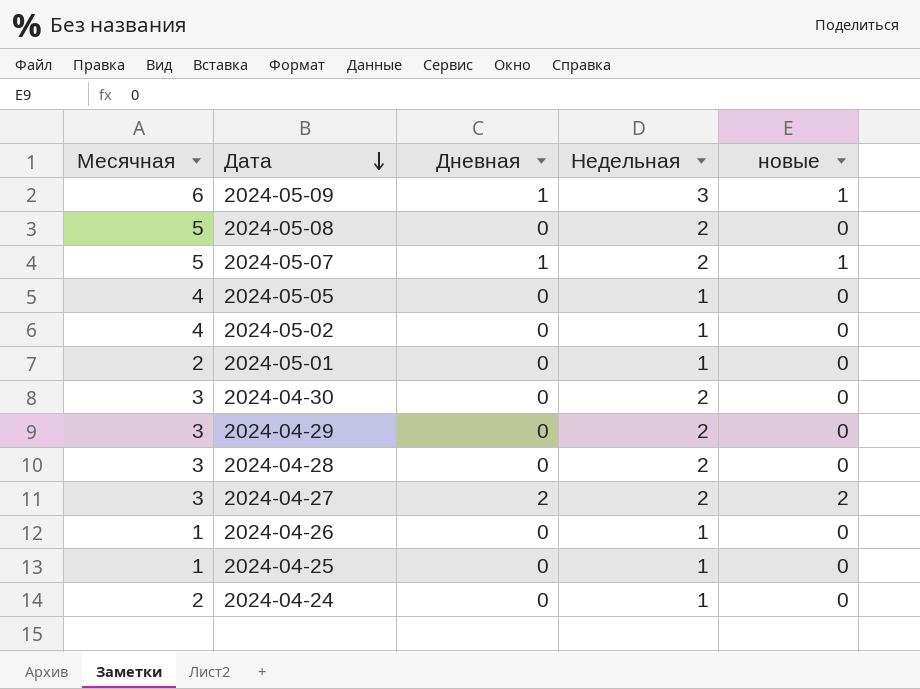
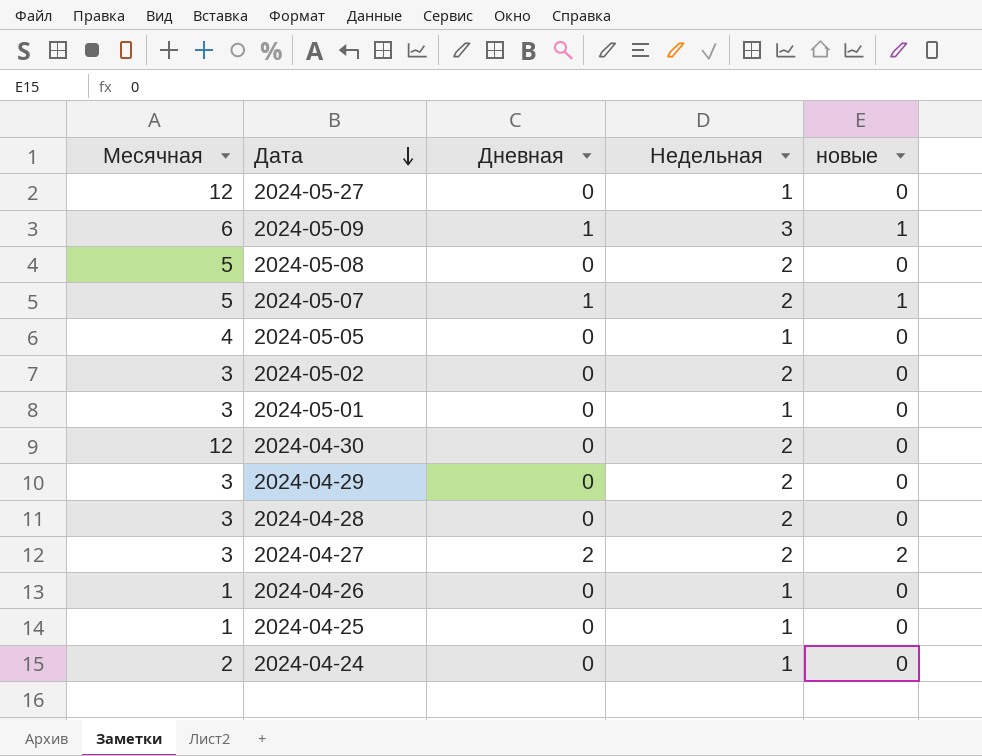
row 2024-05-27: none -> 12 | 0 | 1 | 0
2024-05-02 | Месячная: 4 -> 3
2024-05-02 | Недельная: 1 -> 2
2024-05-01 | Месячная: 2 -> 3
2024-04-30 | Месячная: 3 -> 12

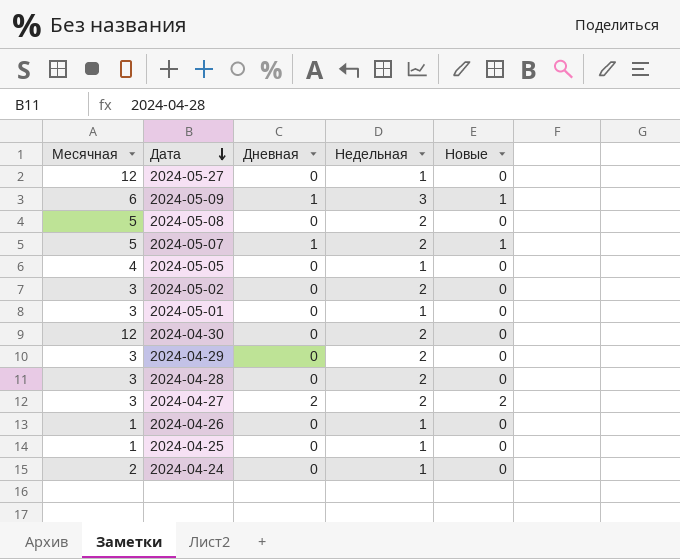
column name: новые -> Новые

